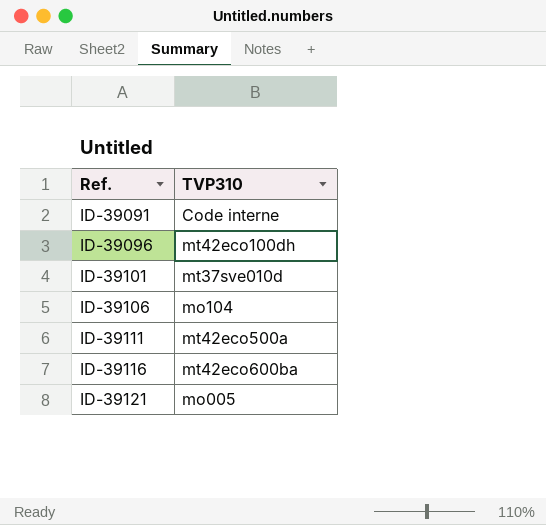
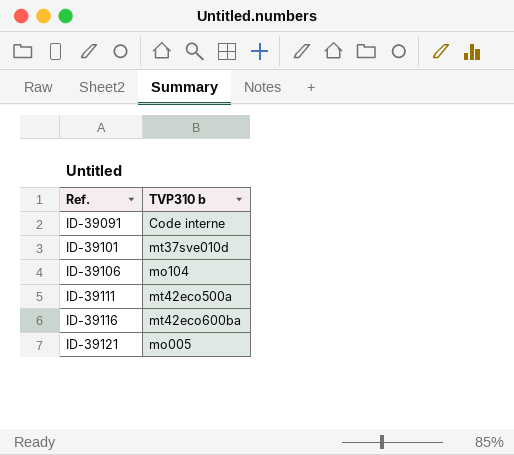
column name: TVP310 -> TVP310 b
row ID-39096: mt42eco100dh -> none

